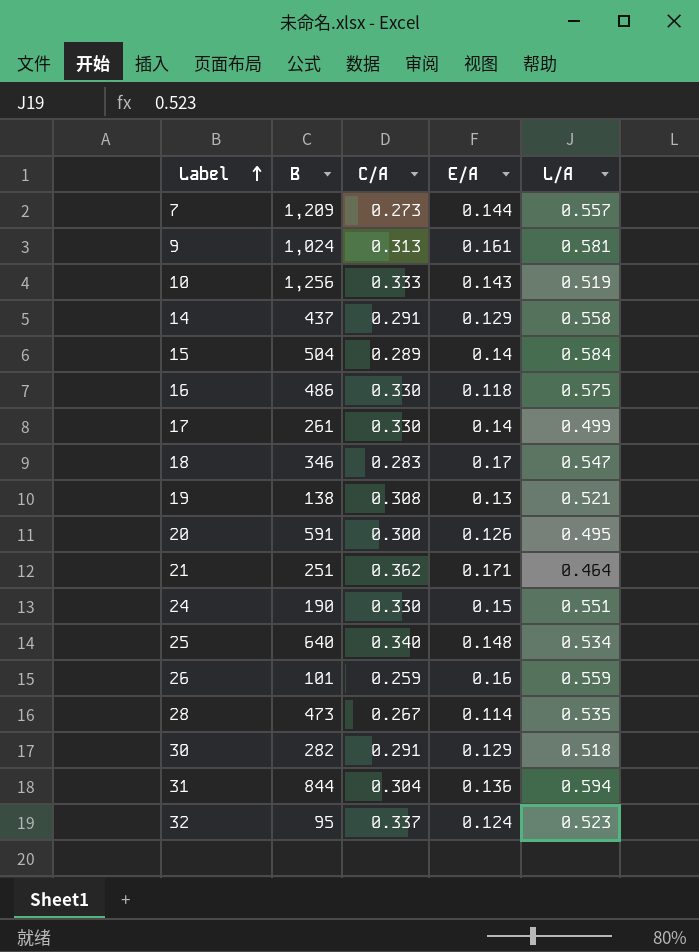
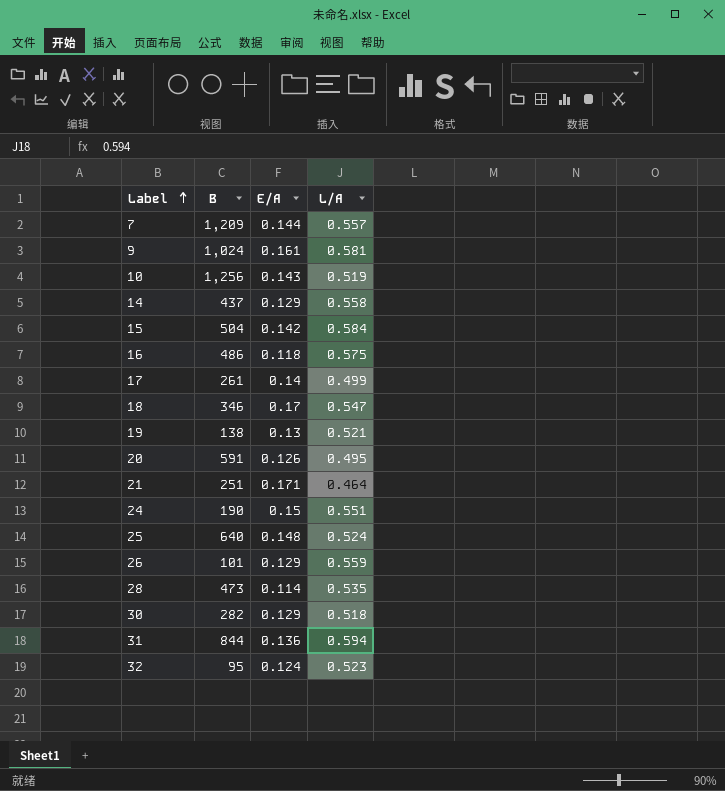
column C/A | position: 3 -> none
15 | E/A: 0.14 -> 0.142
25 | L/A: 0.534 -> 0.524
26 | E/A: 0.16 -> 0.129

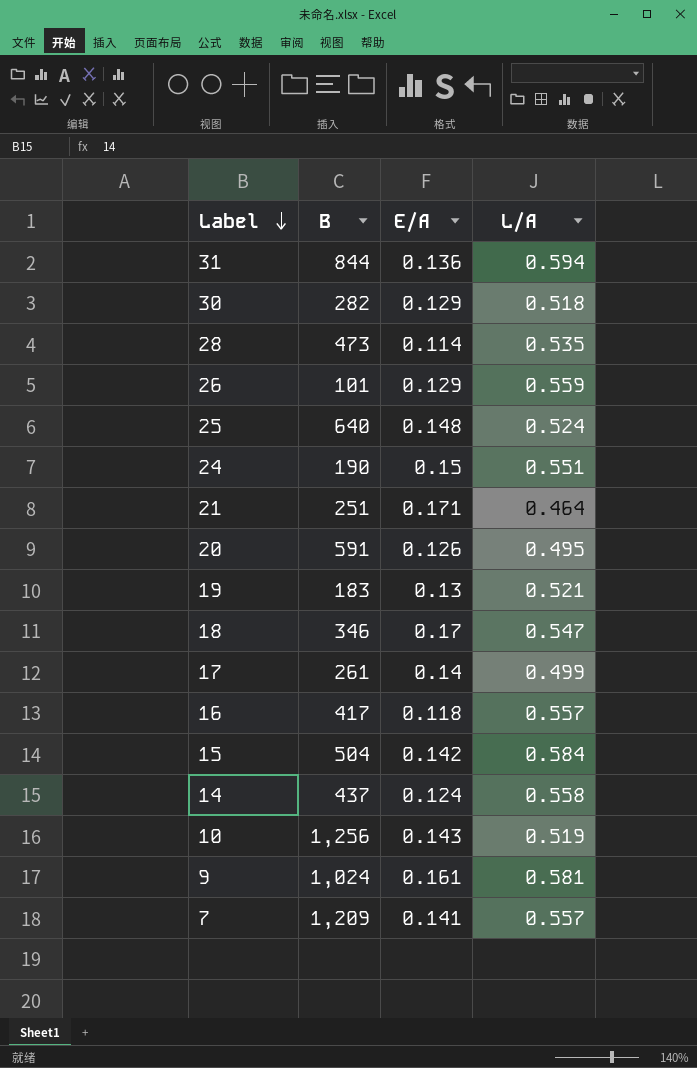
row order: Label ascending -> Label descending
row 32: 95 | 0.124 | 0.523 -> none
19 | B: 138 -> 183
16 | B: 486 -> 417
16 | L/A: 0.575 -> 0.557
14 | E/A: 0.129 -> 0.124
7 | E/A: 0.144 -> 0.141

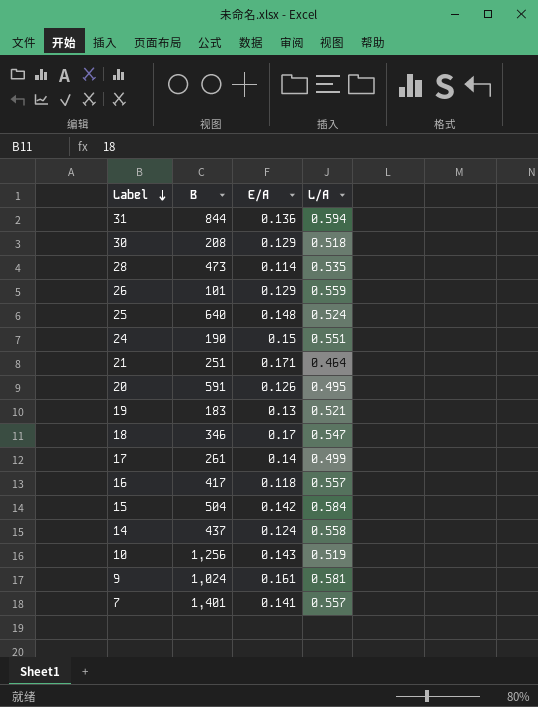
30 | B: 282 -> 208
7 | B: 1,209 -> 1,401

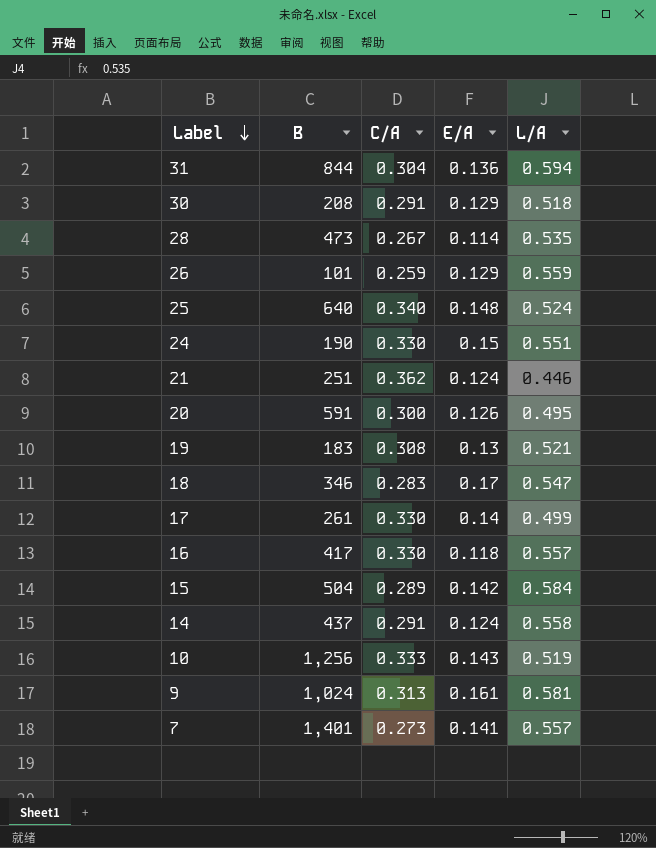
column C/A | position: none -> 3
21 | E/A: 0.171 -> 0.124
21 | L/A: 0.464 -> 0.446

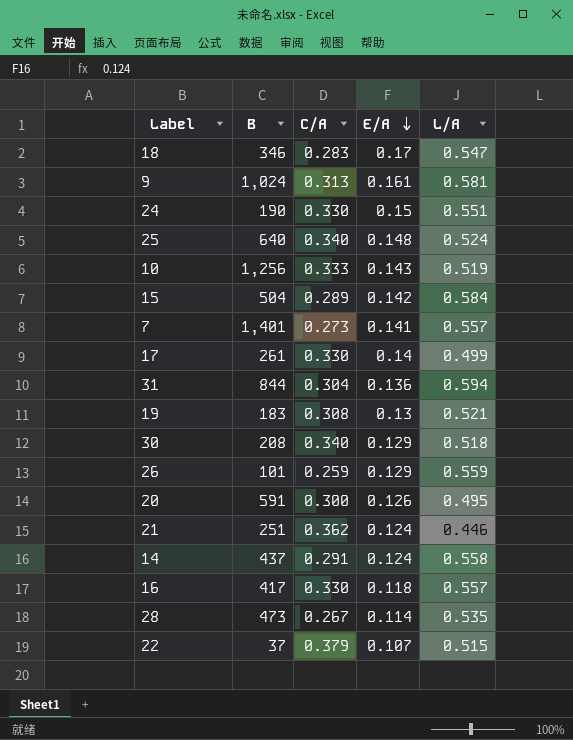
row order: Label descending -> E/A descending
30 | C/A: 0.291 -> 0.340
row 22: none -> 37 | 0.379 | 0.107 | 0.515

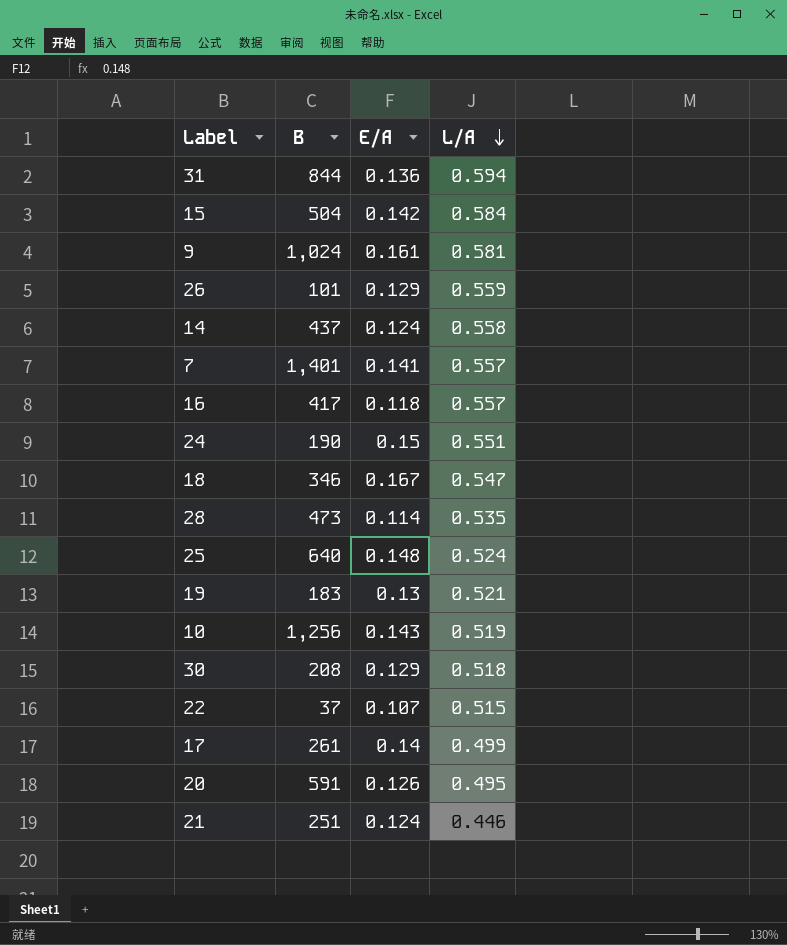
row order: E/A descending -> L/A descending
column C/A | position: 3 -> none
18 | E/A: 0.17 -> 0.167

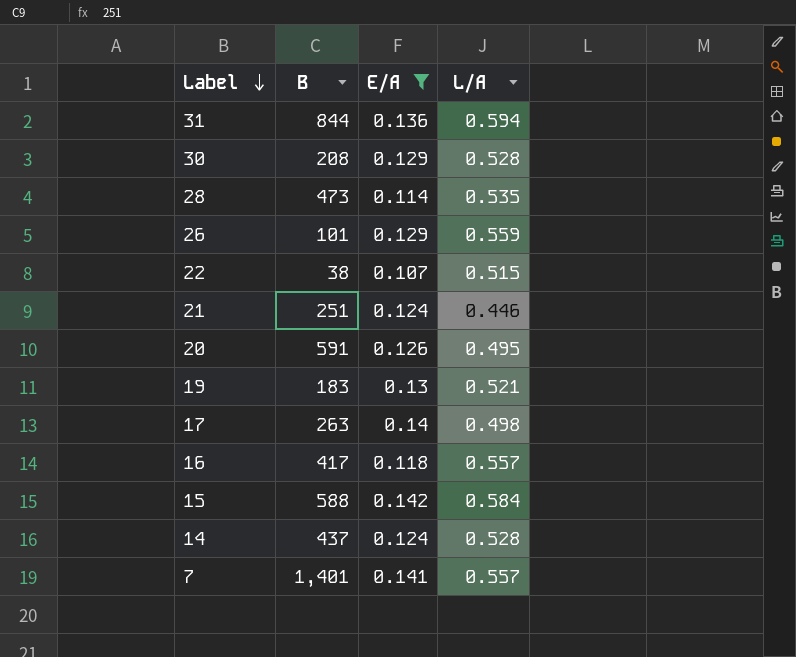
filter: none -> E/A <= 0.142
row order: L/A descending -> Label descending
30 | L/A: 0.518 -> 0.528
22 | B: 37 -> 38
17 | B: 261 -> 263
17 | L/A: 0.499 -> 0.498
15 | B: 504 -> 588
14 | L/A: 0.558 -> 0.528

